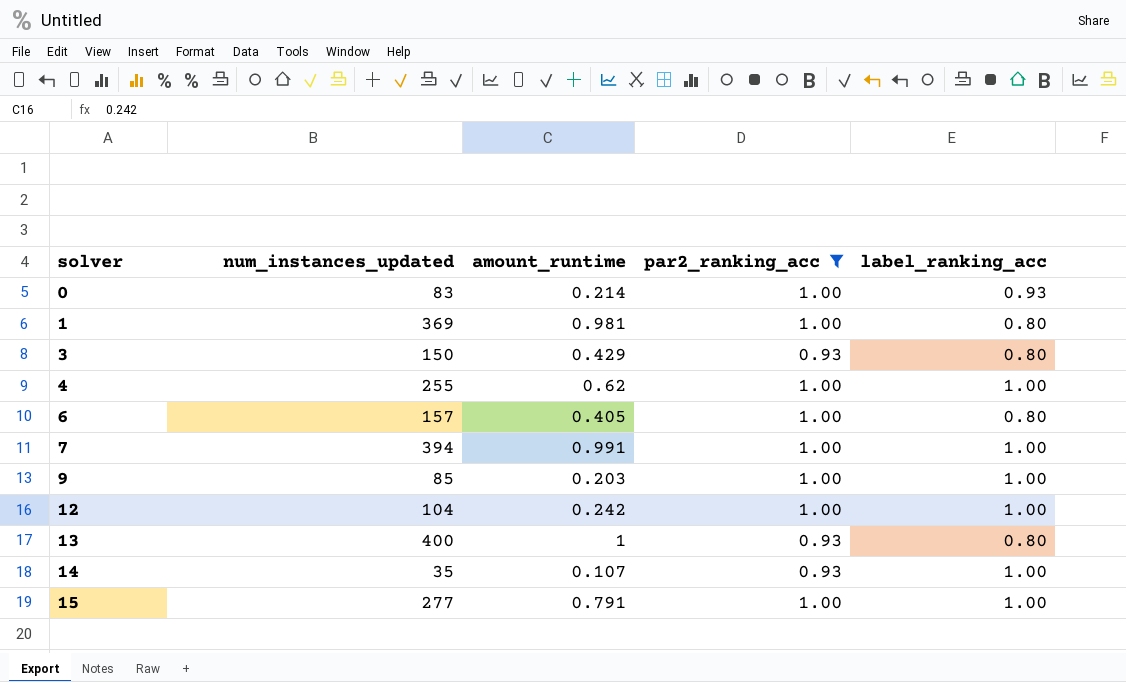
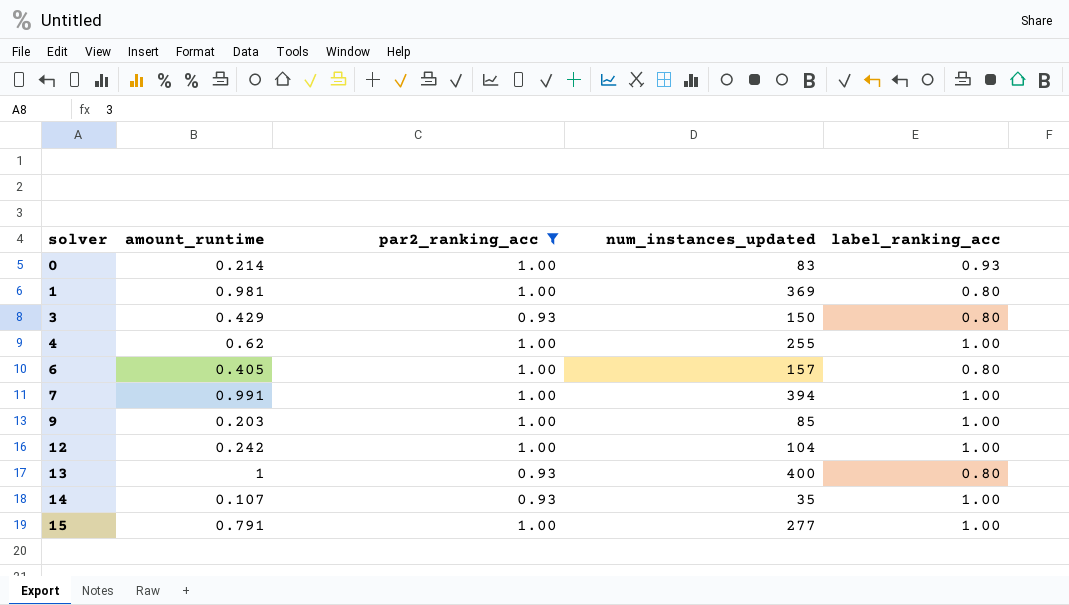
column num_instances_updated | position: 2 -> 4

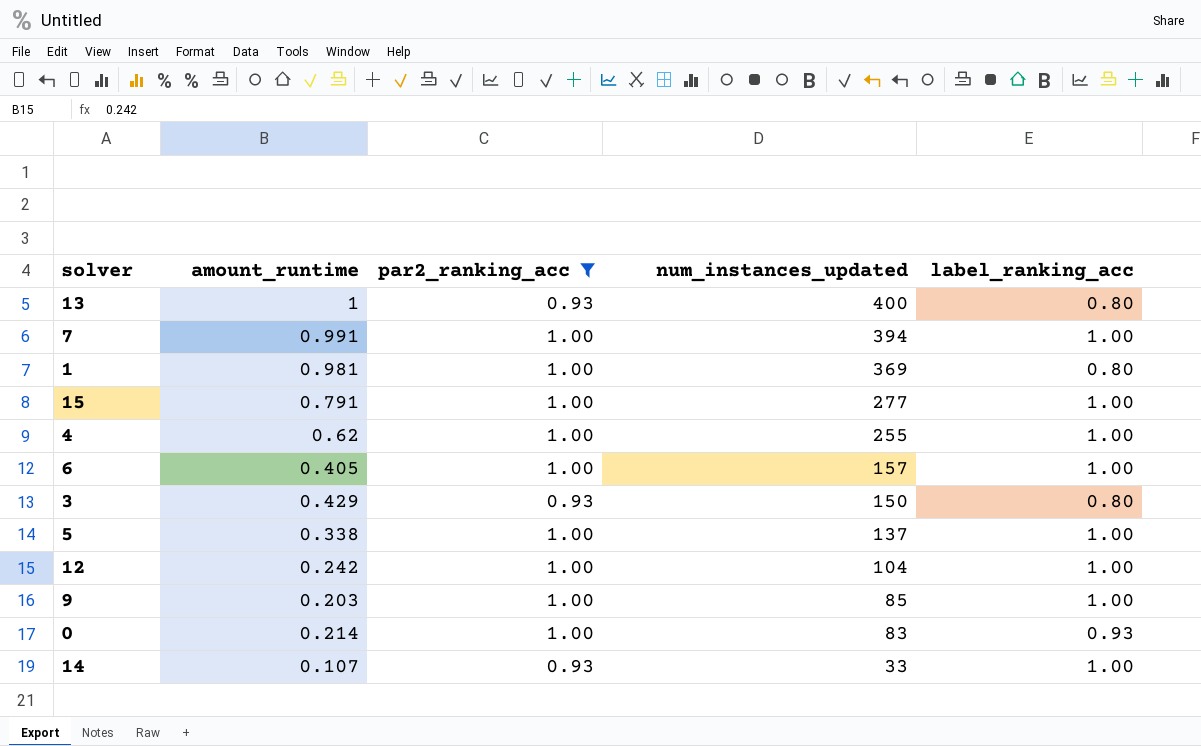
row order: solver ascending -> num_instances_updated descending
6 | label_ranking_acc: 0.80 -> 1.00
row 5: none -> 0.338 | 1.00 | 137 | 1.00
14 | num_instances_updated: 35 -> 33

